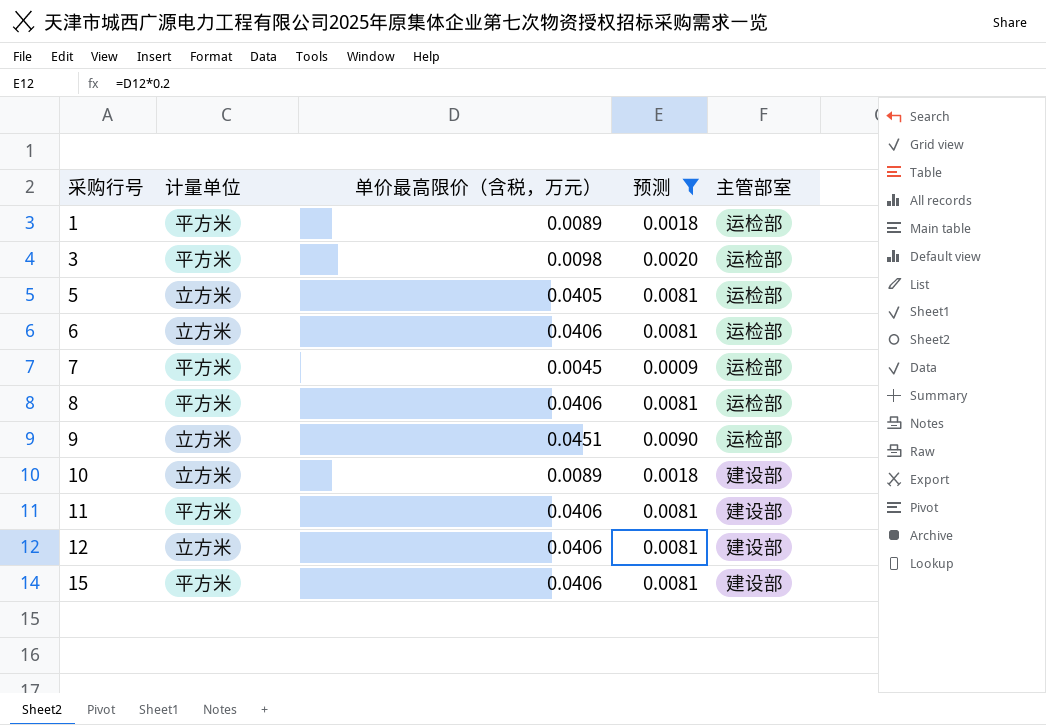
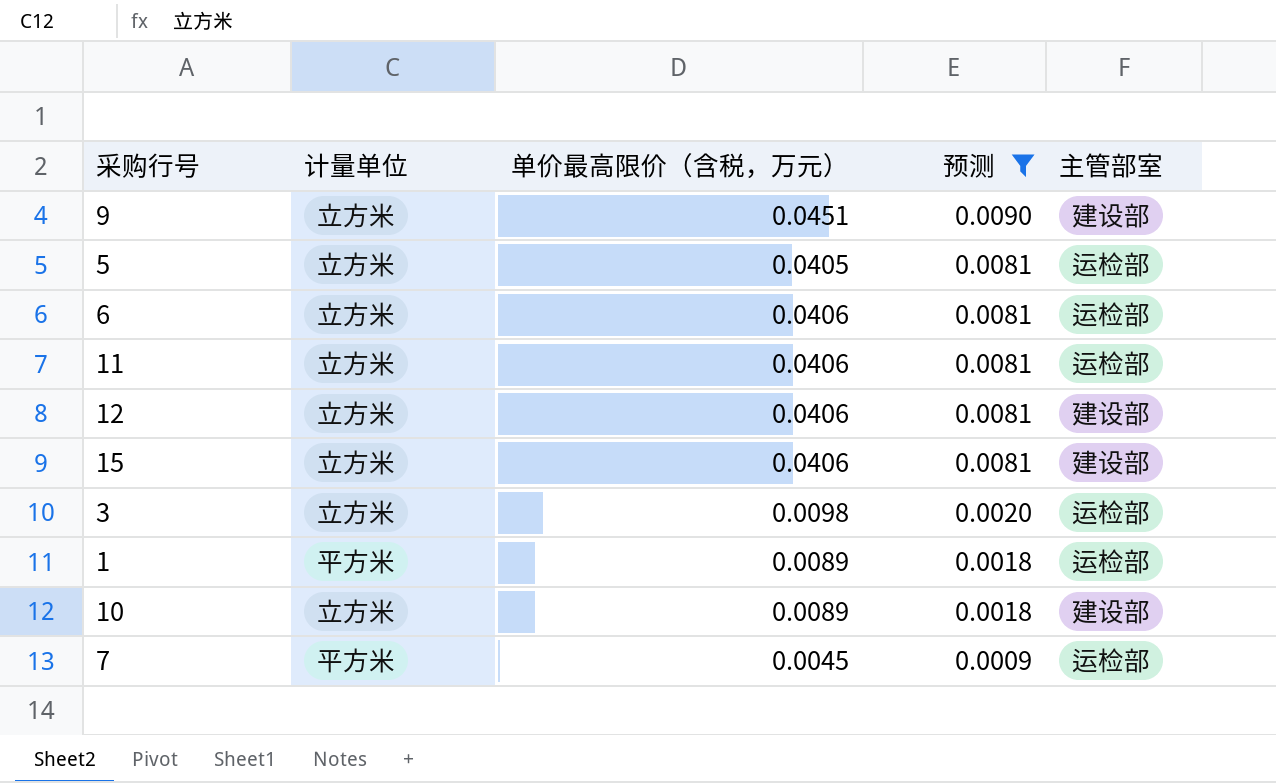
row order: 采购行号 ascending -> 预测 descending
row 8: 平方米 | 0.0406 | 0.0081 | 运检部 -> none
9 | 主管部室: 运检部 -> 建设部
11 | 计量单位: 平方米 -> 立方米
11 | 主管部室: 建设部 -> 运检部
15 | 计量单位: 平方米 -> 立方米
3 | 计量单位: 平方米 -> 立方米

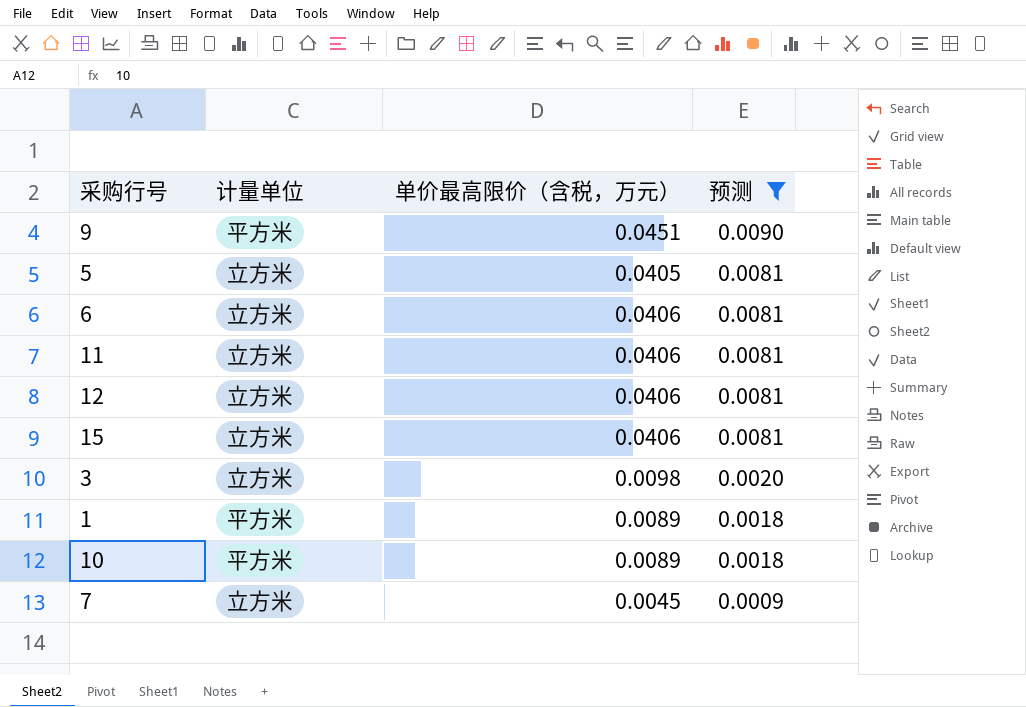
column 主管部室 | position: 5 -> none
9 | 计量单位: 立方米 -> 平方米
10 | 计量单位: 立方米 -> 平方米
7 | 计量单位: 平方米 -> 立方米

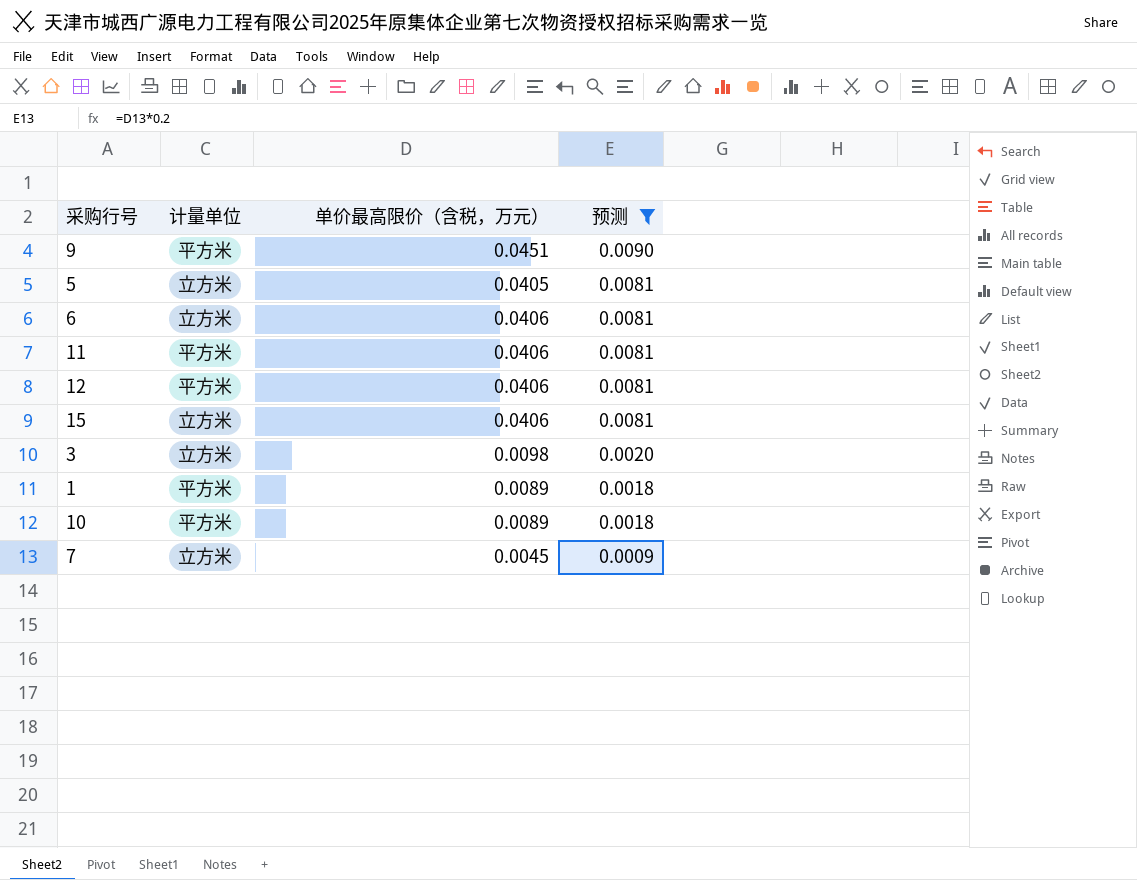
11 | 计量单位: 立方米 -> 平方米
12 | 计量单位: 立方米 -> 平方米

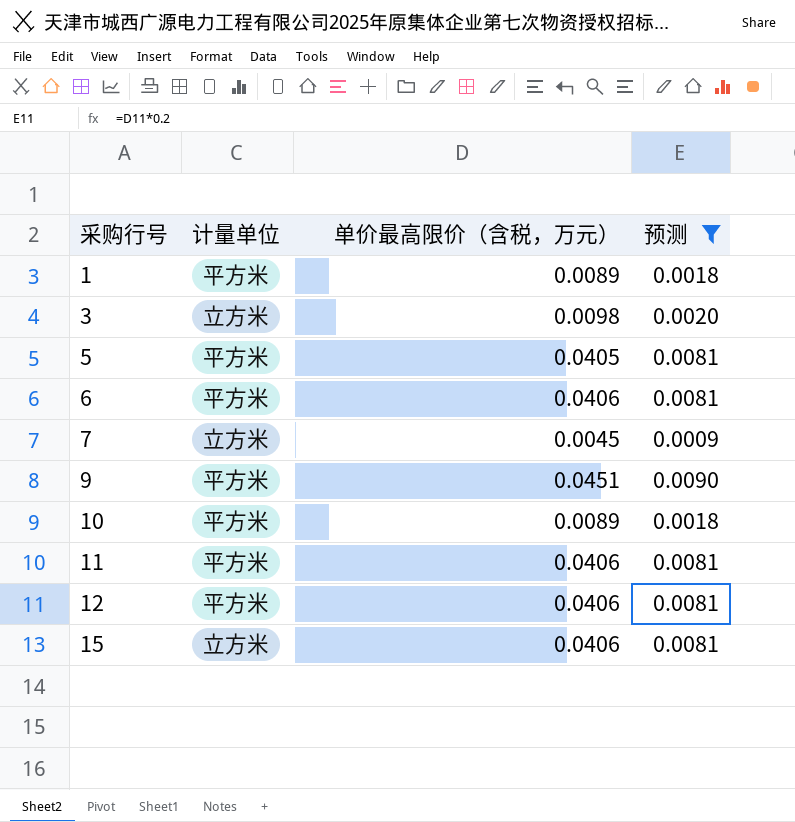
row order: 预测 descending -> 采购行号 ascending
5 | 计量单位: 立方米 -> 平方米
6 | 计量单位: 立方米 -> 平方米

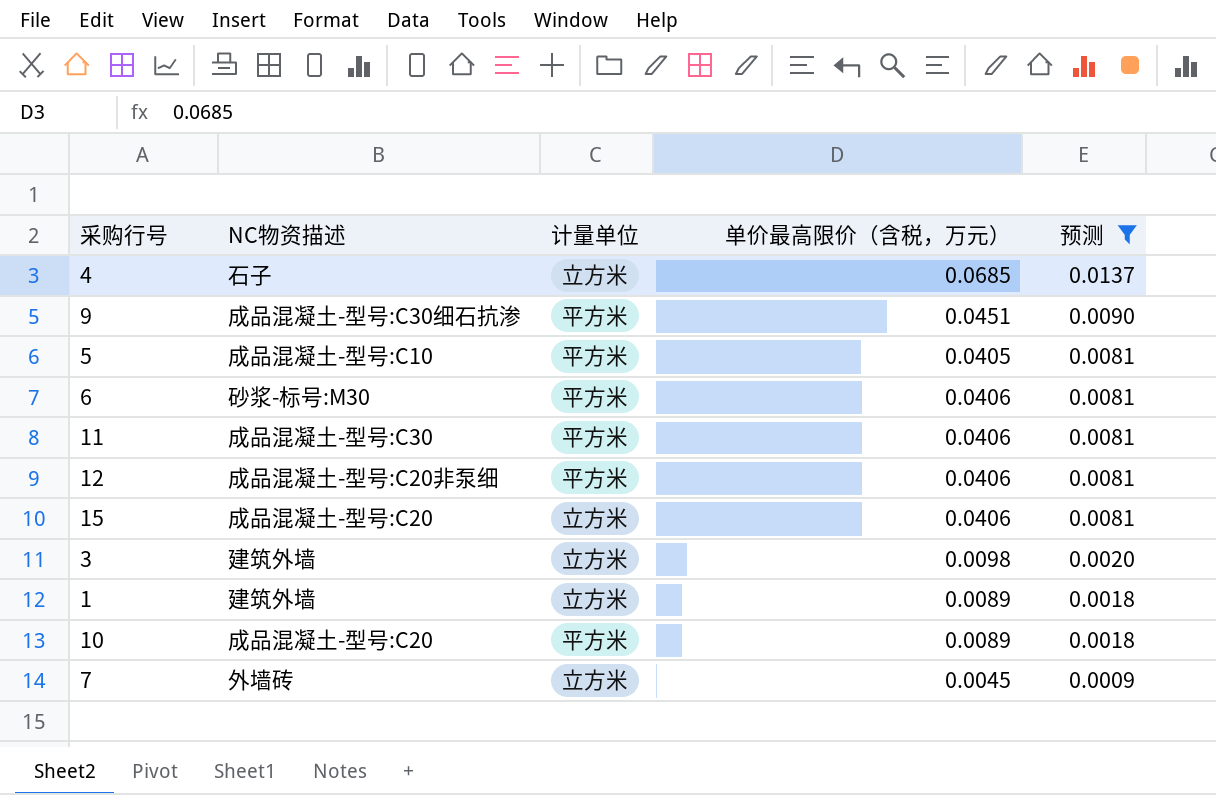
row order: 采购行号 ascending -> 预测 descending
column NC物资描述 | position: none -> 2
row 4: none -> 石子 | 立方米 | 0.0685 | 0.0137
1 | 计量单位: 平方米 -> 立方米

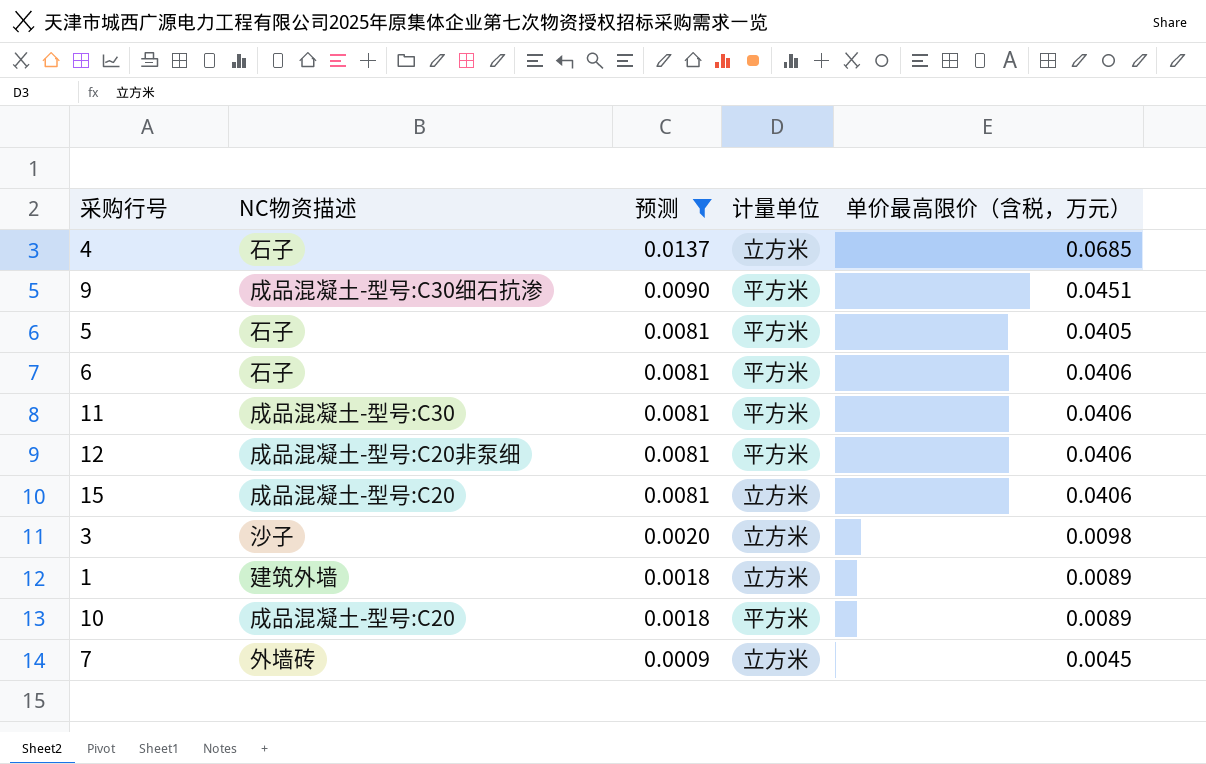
column 预测 | position: 5 -> 3
5 | NC物资描述: 成品混凝土-型号:C10 -> 石子
6 | NC物资描述: 砂浆-标号:M30 -> 石子
3 | NC物资描述: 建筑外墙 -> 沙子

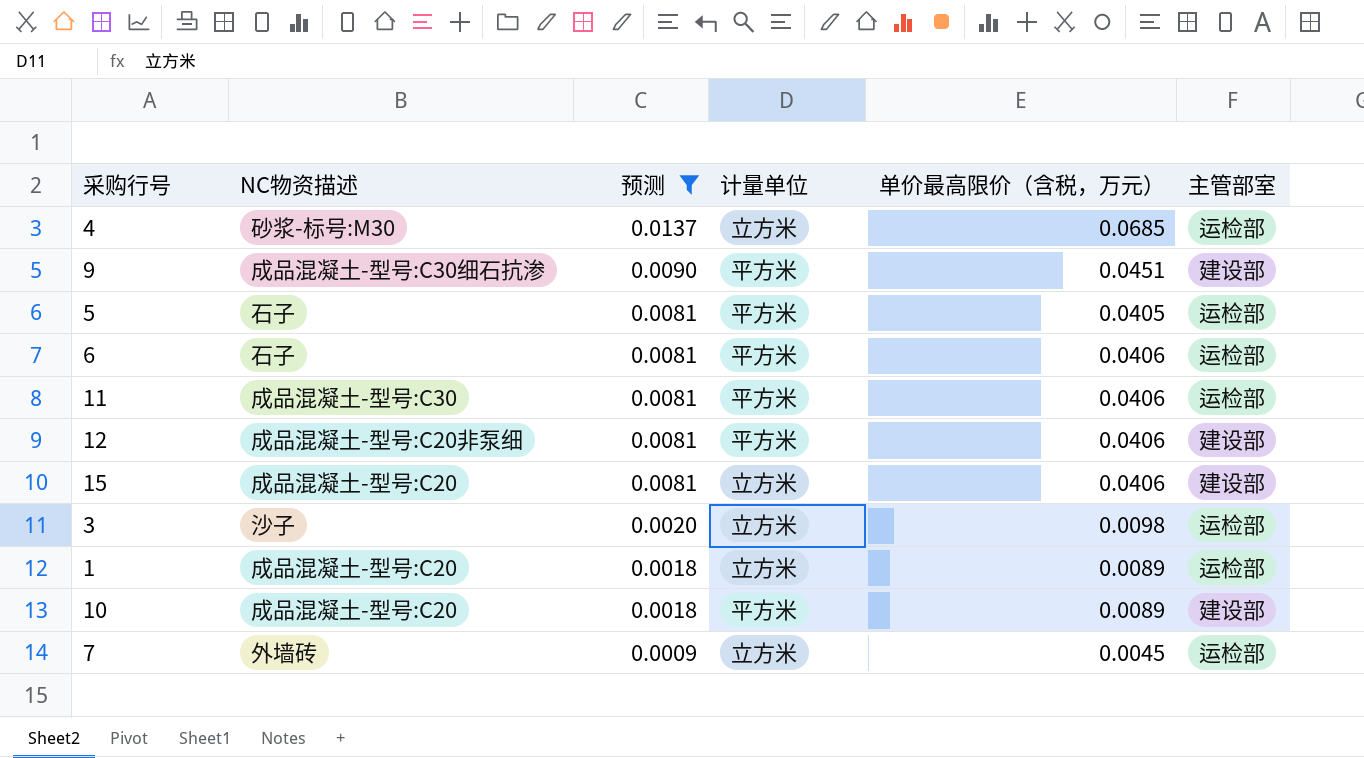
column 主管部室 | position: none -> 6
4 | NC物资描述: 石子 -> 砂浆-标号:M30
1 | NC物资描述: 建筑外墙 -> 成品混凝土-型号:C20

